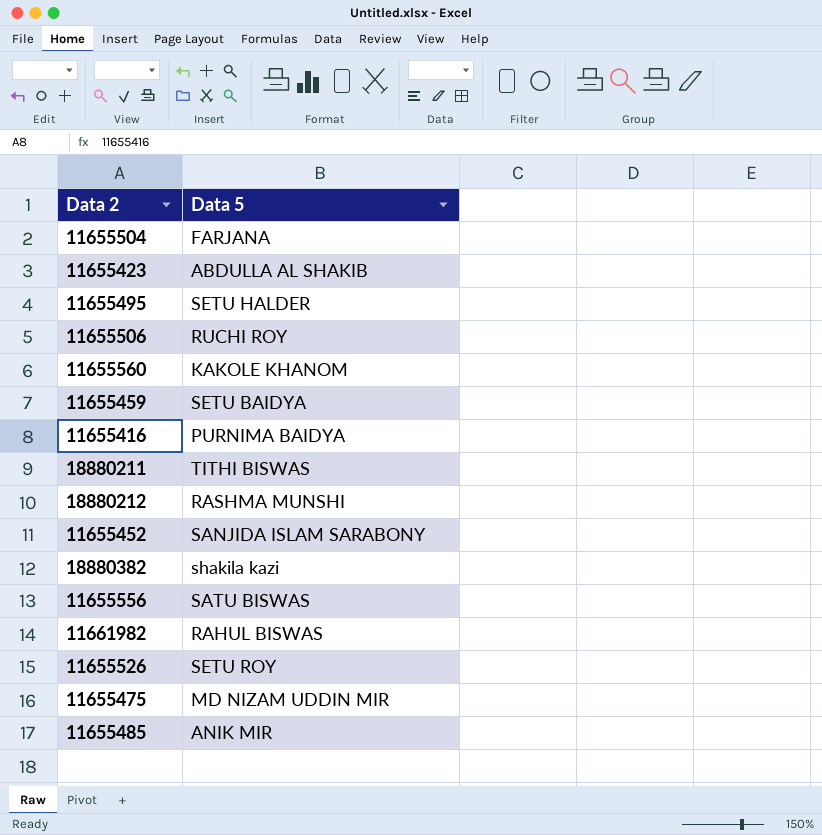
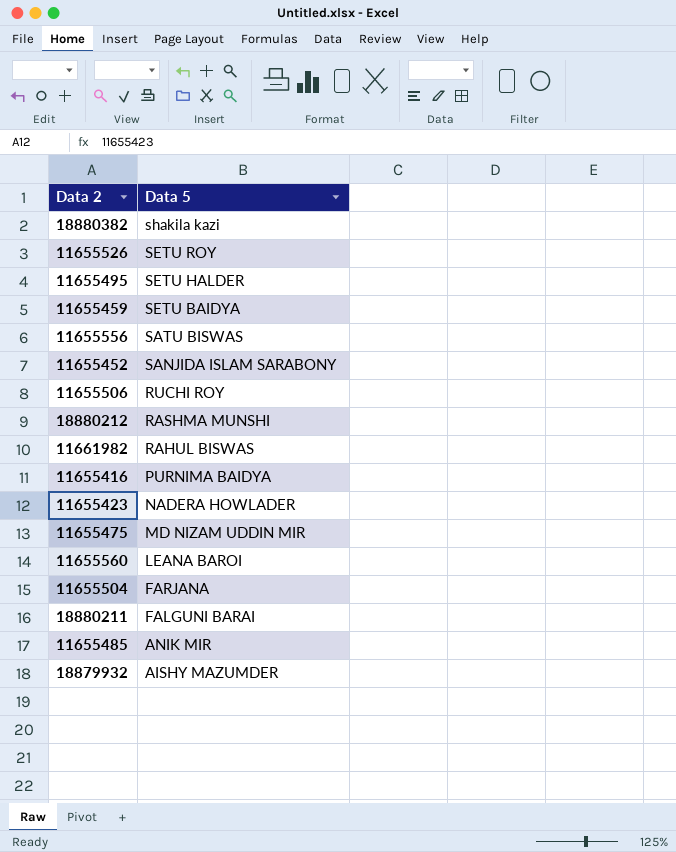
row order: none -> Data 5 descending
11655423 | Data 5: ABDULLA AL SHAKIB -> NADERA HOWLADER
11655560 | Data 5: KAKOLE KHANOM -> LEANA BAROI
18880211 | Data 5: TITHI BISWAS -> FALGUNI BARAI
row 18879932: none -> AISHY MAZUMDER

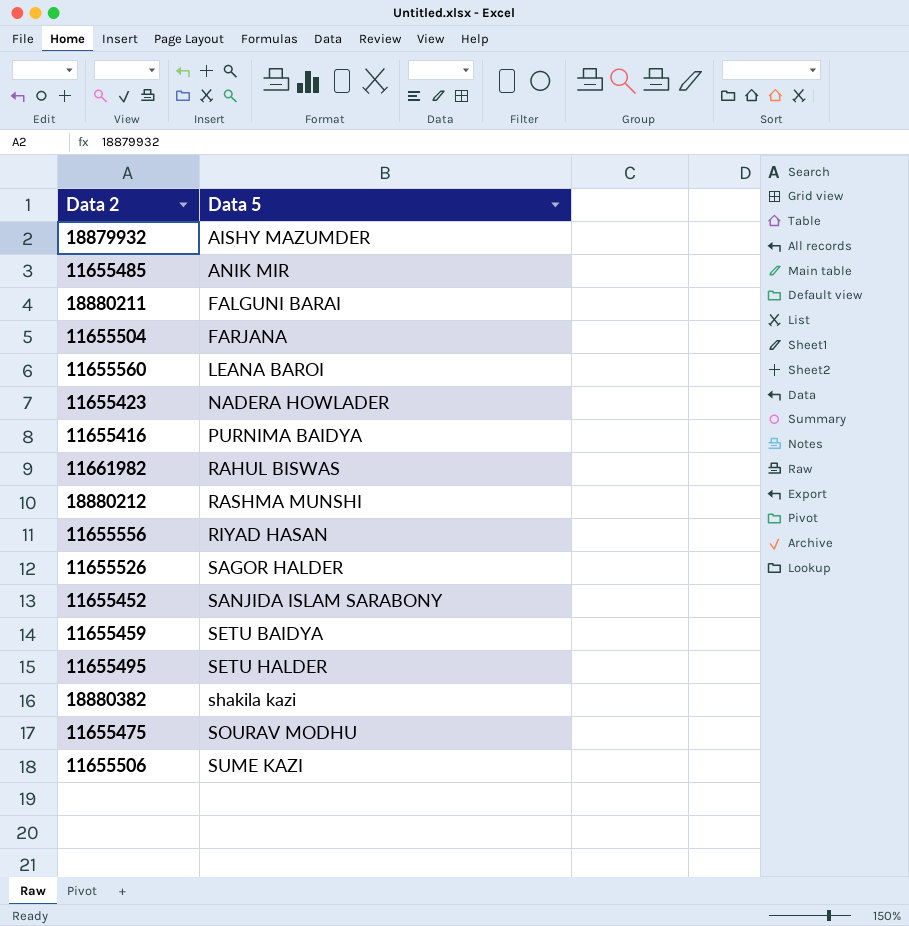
row order: Data 5 descending -> Data 5 ascending
11655556 | Data 5: SATU BISWAS -> RIYAD HASAN
11655526 | Data 5: SETU ROY -> SAGOR HALDER
11655475 | Data 5: MD NIZAM UDDIN MIR -> SOURAV MODHU
11655506 | Data 5: RUCHI ROY -> SUME KAZI

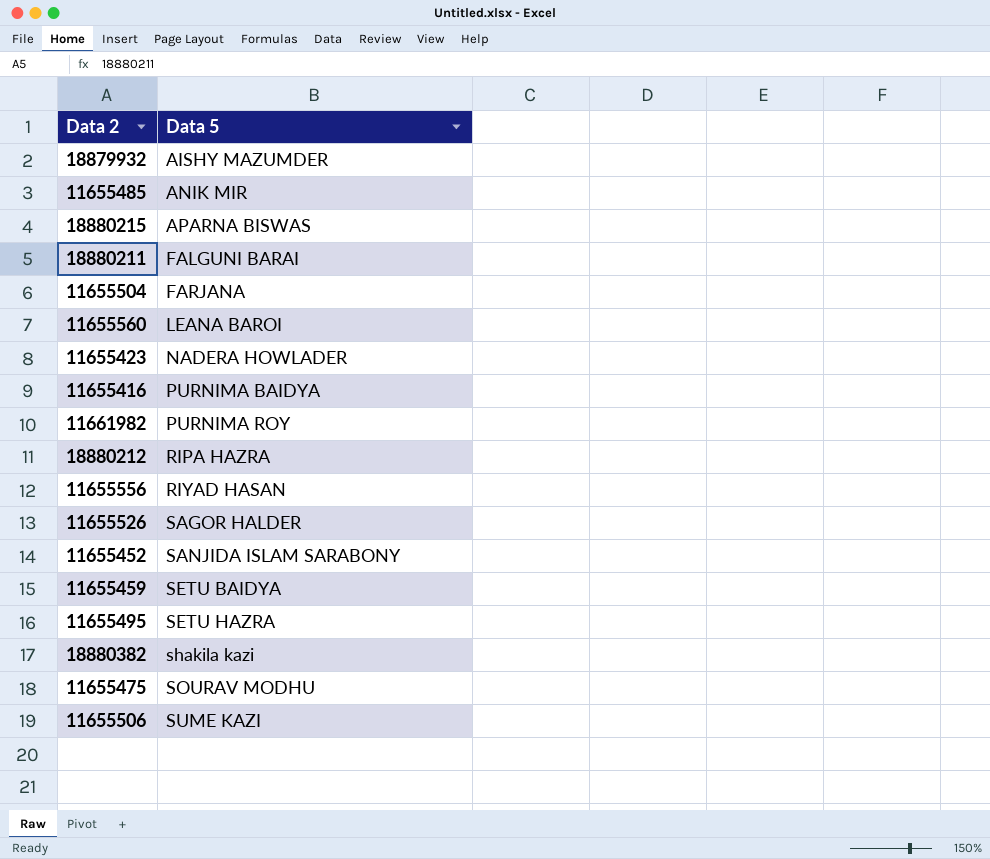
row 18880215: none -> APARNA BISWAS
11661982 | Data 5: RAHUL BISWAS -> PURNIMA ROY
18880212 | Data 5: RASHMA MUNSHI -> RIPA HAZRA
11655495 | Data 5: SETU HALDER -> SETU HAZRA

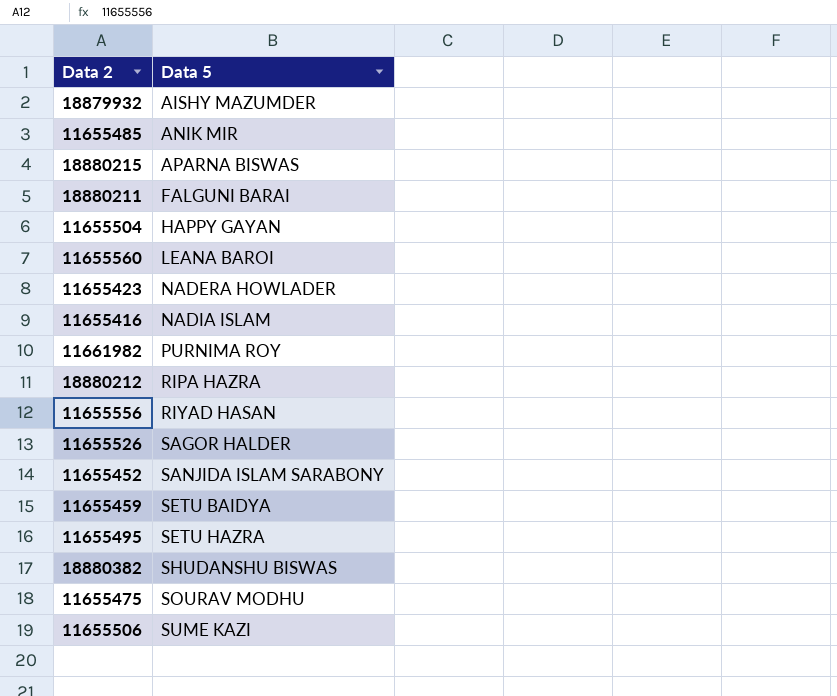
11655504 | Data 5: FARJANA -> HAPPY GAYAN
11655416 | Data 5: PURNIMA BAIDYA -> NADIA ISLAM
18880382 | Data 5: shakila kazi -> SHUDANSHU BISWAS

